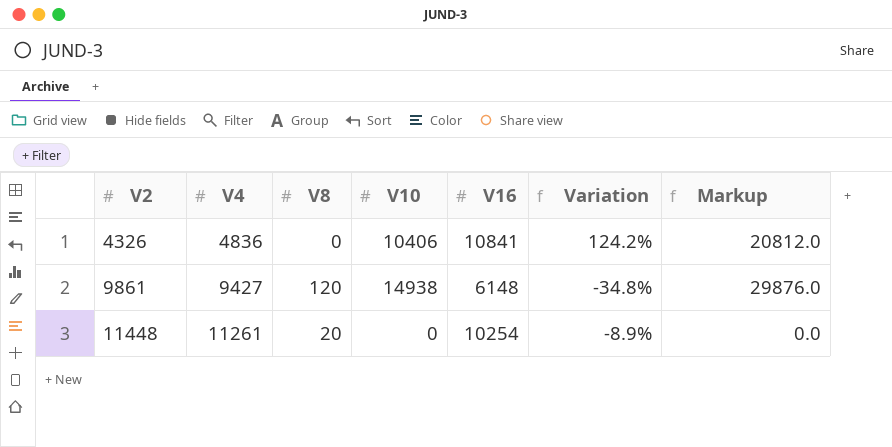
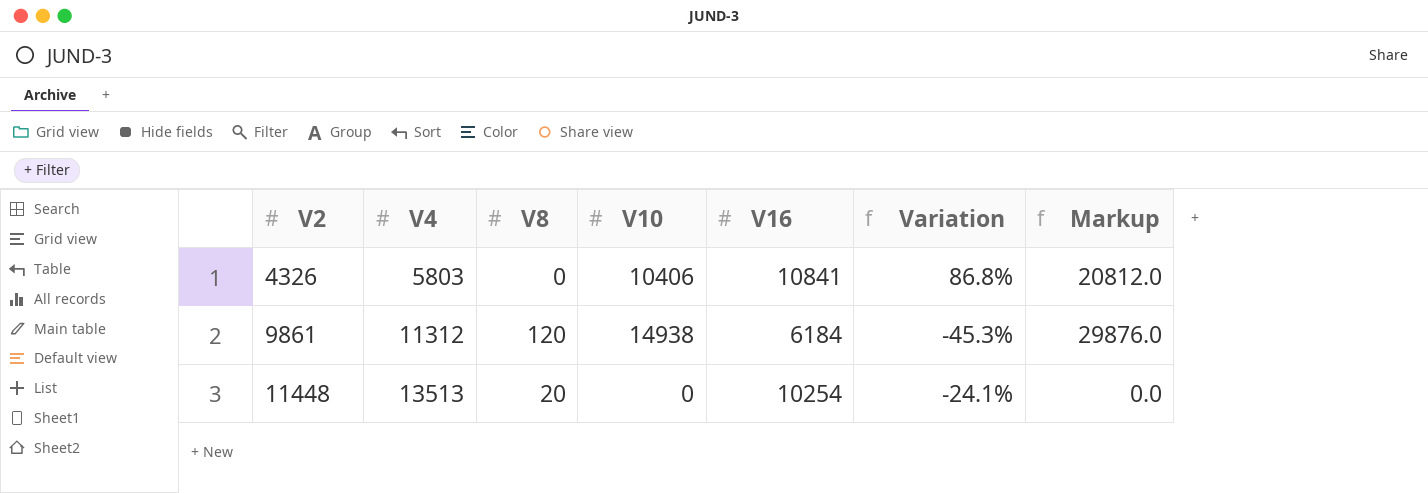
4326 | V4: 4836 -> 5803
4326 | Variation: 124.2% -> 86.8%
9861 | V4: 9427 -> 11312
9861 | V16: 6148 -> 6184
9861 | Variation: -34.8% -> -45.3%
11448 | V4: 11261 -> 13513
11448 | Variation: -8.9% -> -24.1%

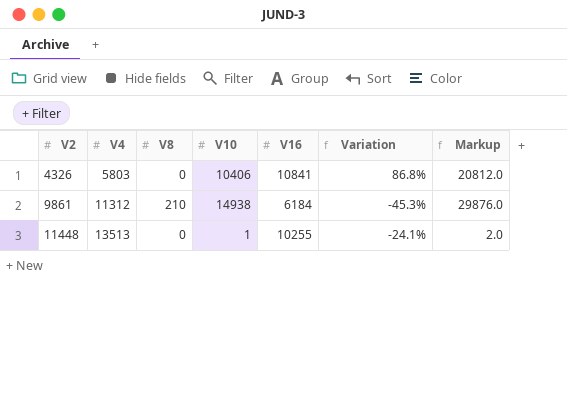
9861 | V8: 120 -> 210
11448 | V8: 20 -> 0
11448 | V10: 0 -> 1
11448 | V16: 10254 -> 10255
11448 | Markup: 0.0 -> 2.0

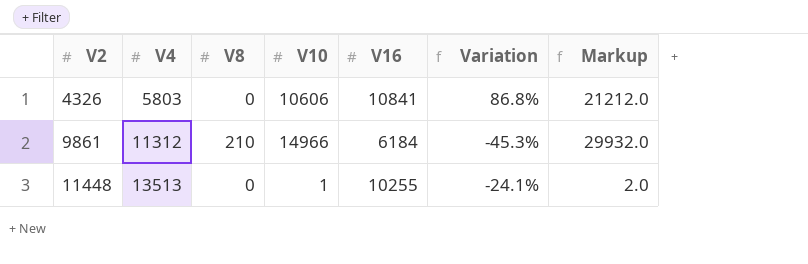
4326 | V10: 10406 -> 10606
4326 | Markup: 20812.0 -> 21212.0
9861 | V10: 14938 -> 14966
9861 | Markup: 29876.0 -> 29932.0

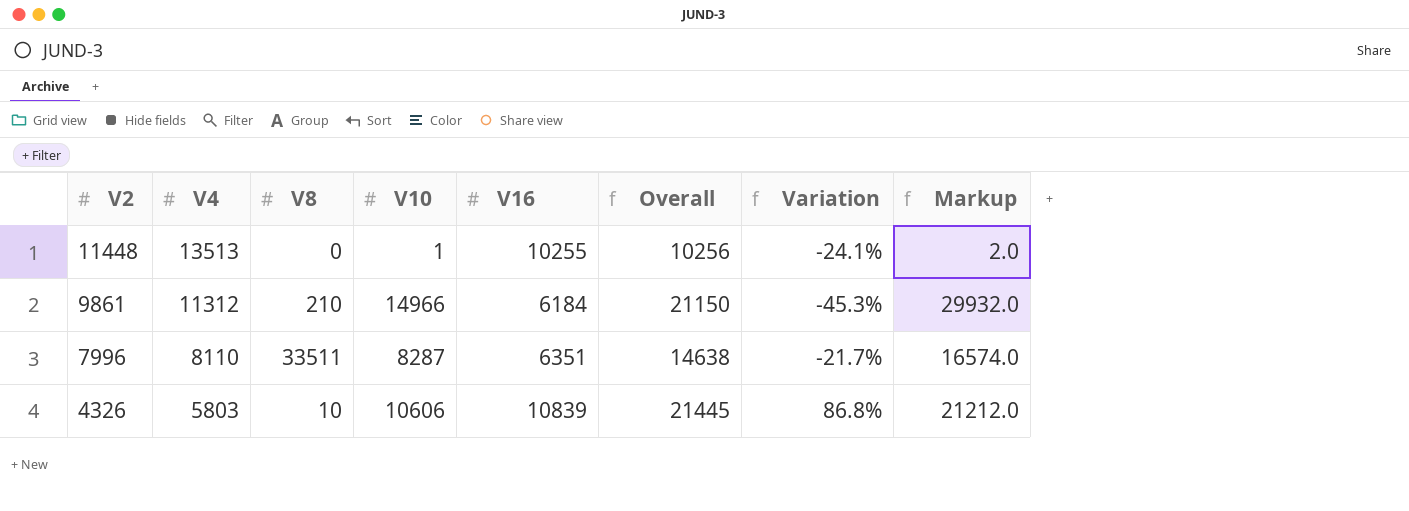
row order: V2 ascending -> V2 descending
column Overall | formula: none -> [V10] + [V16]
row 7996: none -> 8110 | 33511 | 8287 | 6351 | 14638 | -21.7% | 16574.0
4326 | V8: 0 -> 10
4326 | V16: 10841 -> 10839

